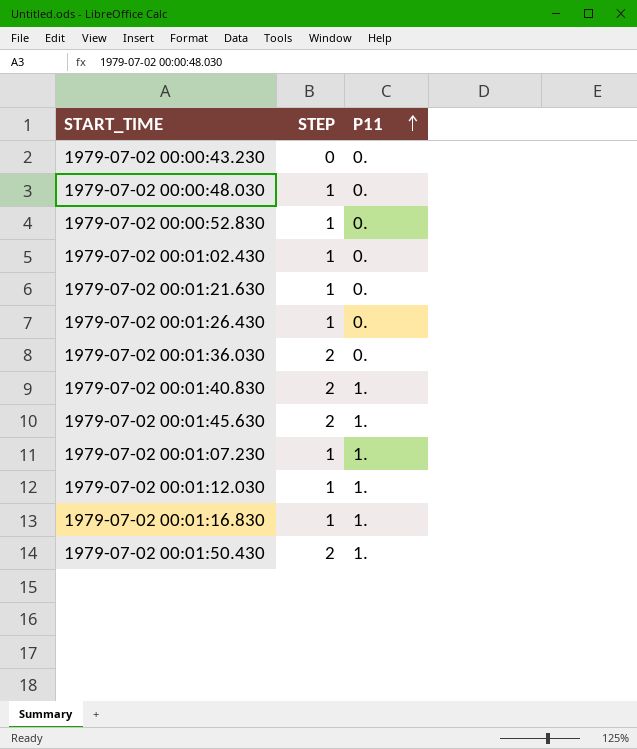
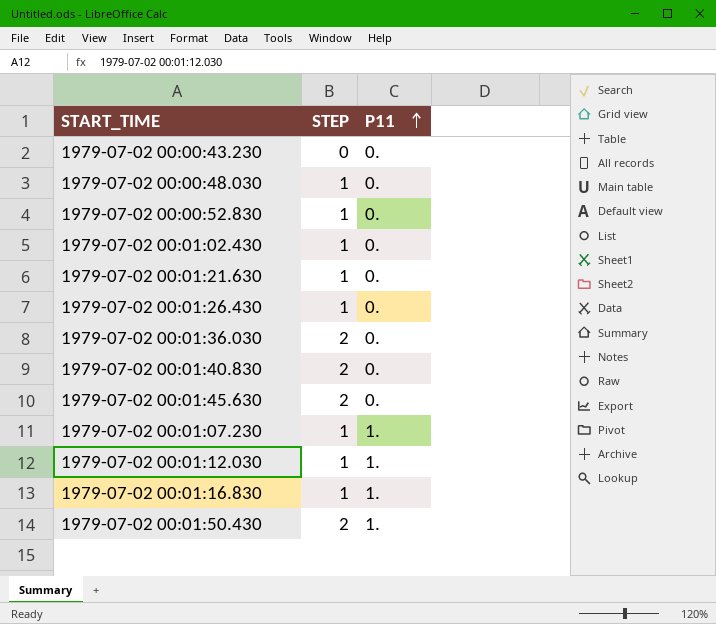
1979-07-02 00:01:40.830 | P11: 1. -> 0.
1979-07-02 00:01:45.630 | P11: 1. -> 0.

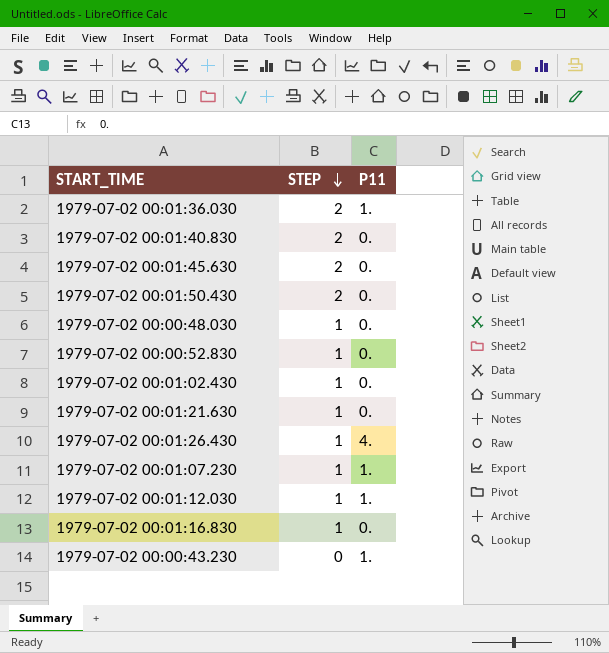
row order: P11 ascending -> STEP descending
1979-07-02 00:01:36.030 | P11: 0. -> 1.
1979-07-02 00:01:50.430 | P11: 1. -> 0.
1979-07-02 00:01:26.430 | P11: 0. -> 4.
1979-07-02 00:01:16.830 | P11: 1. -> 0.
1979-07-02 00:00:43.230 | P11: 0. -> 1.

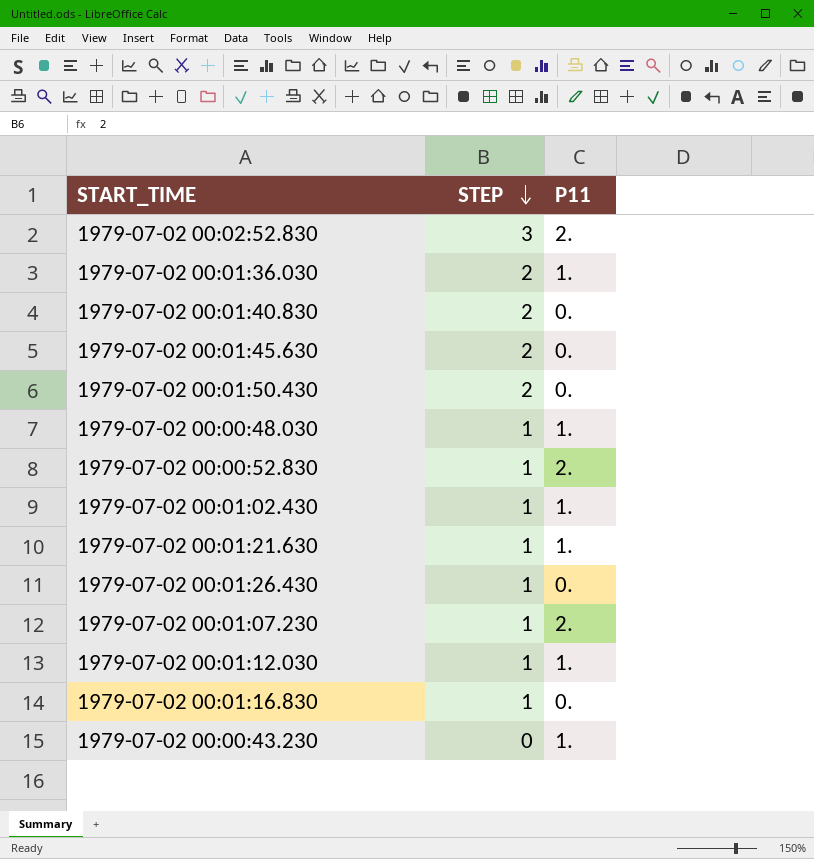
row 1979-07-02 00:02:52.830: none -> 3 | 2.
1979-07-02 00:00:48.030 | P11: 0. -> 1.
1979-07-02 00:00:52.830 | P11: 0. -> 2.
1979-07-02 00:01:02.430 | P11: 0. -> 1.
1979-07-02 00:01:21.630 | P11: 0. -> 1.
1979-07-02 00:01:26.430 | P11: 4. -> 0.
1979-07-02 00:01:07.230 | P11: 1. -> 2.

